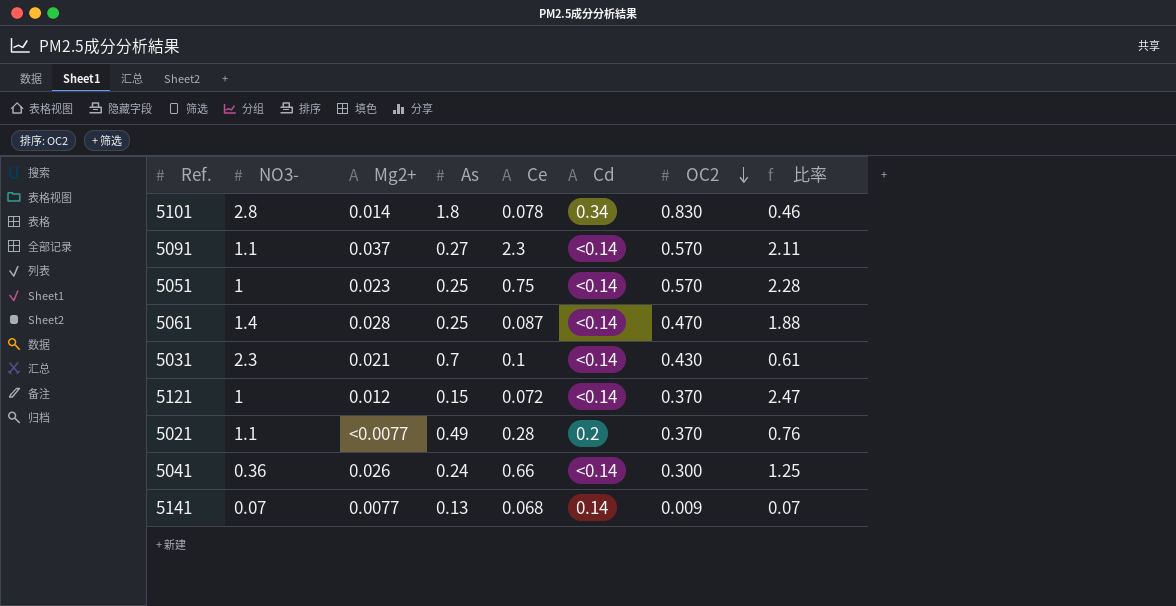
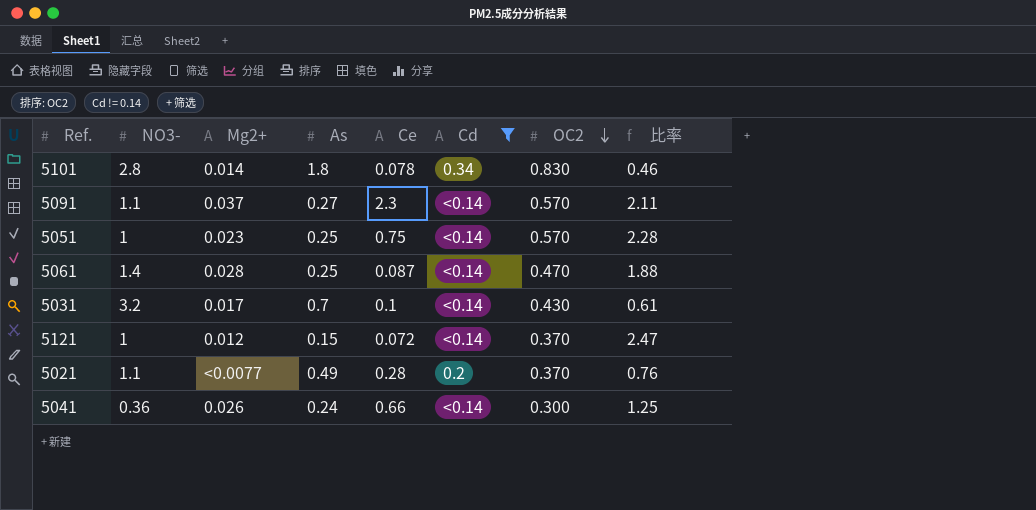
filter: none -> Cd != 0.14
5031 | NO3-: 2.3 -> 3.2
5031 | Mg2+: 0.021 -> 0.017

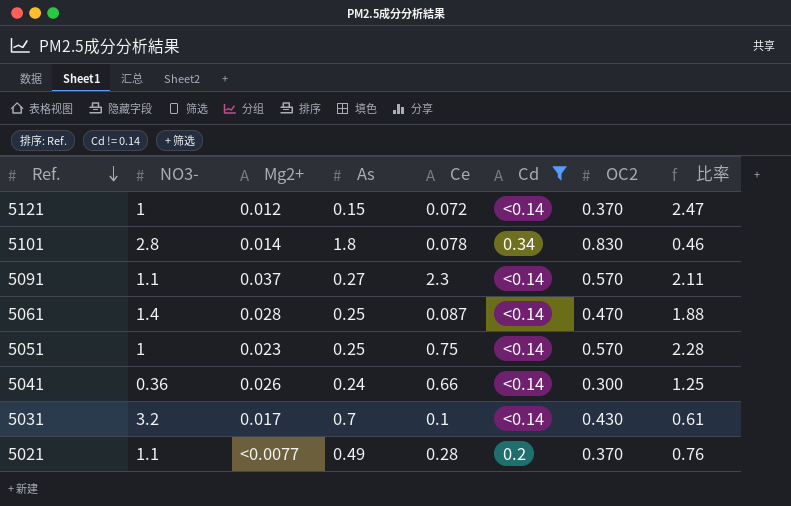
row order: OC2 descending -> Ref. descending

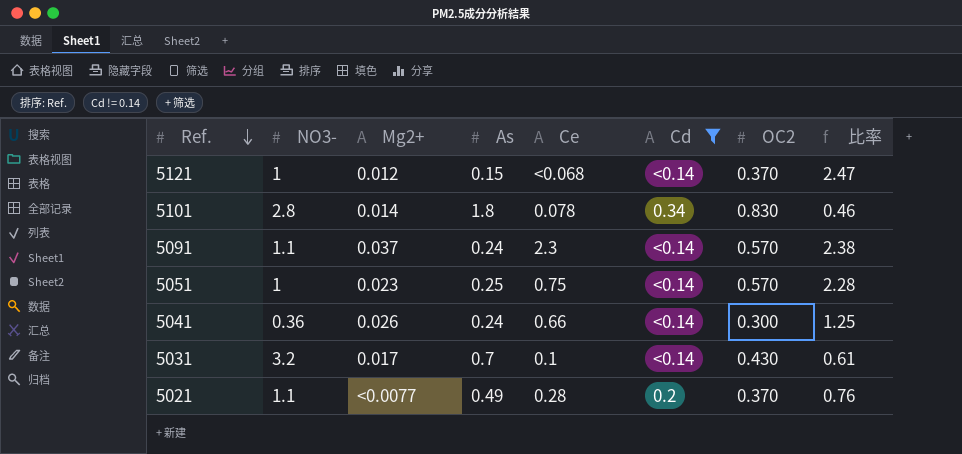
row 5061: 1.4 | 0.028 | 0.25 | 0.087 | <0.14 | 0.470 | 1.88 -> none
5121 | Ce: 0.072 -> <0.068
5091 | As: 0.27 -> 0.24
5091 | 比率: 2.11 -> 2.38

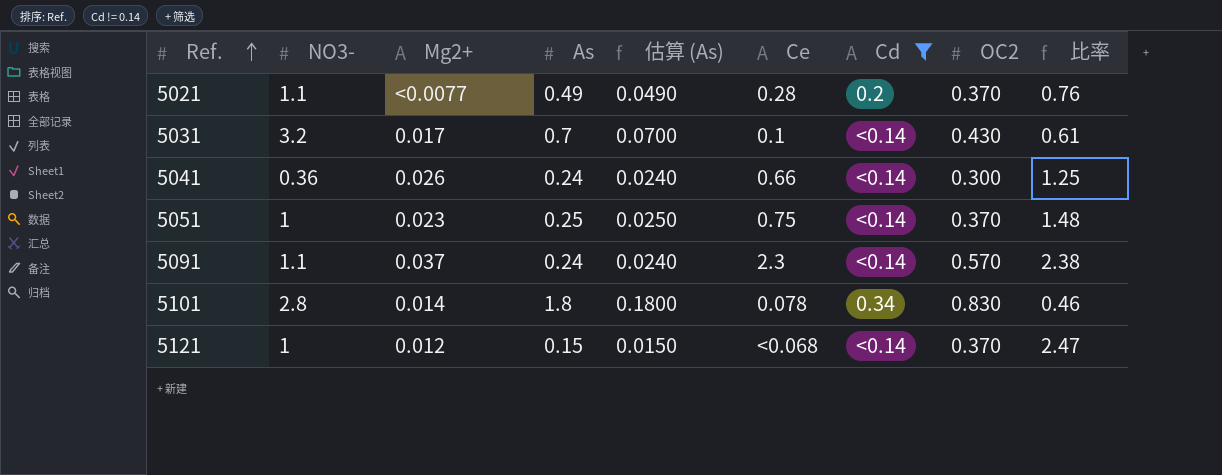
row order: Ref. descending -> Ref. ascending
column 估算 (As) | formula: none -> [As] * 0.1
5051 | OC2: 0.570 -> 0.370
5051 | 比率: 2.28 -> 1.48

